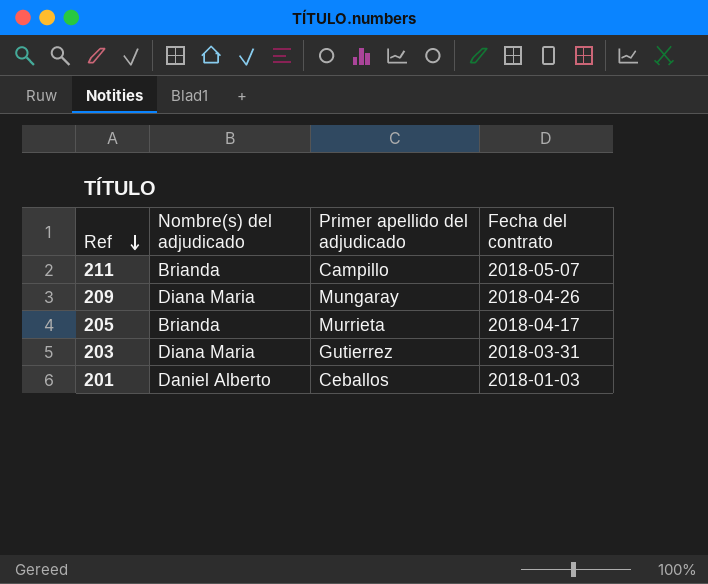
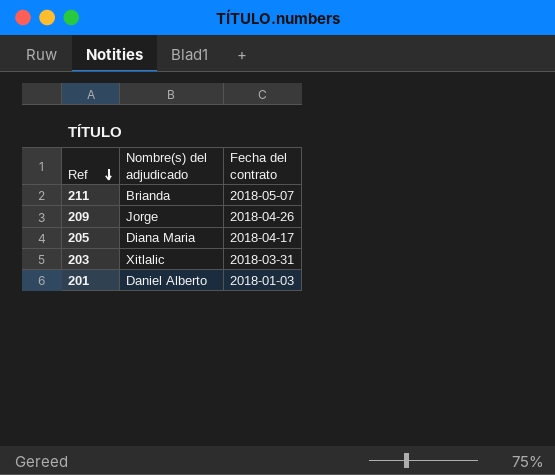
column Primer apellido del adjudicado | position: 3 -> none
209 | Nombre(s) del adjudicado: Diana Maria -> Jorge
205 | Nombre(s) del adjudicado: Brianda -> Diana Maria
203 | Nombre(s) del adjudicado: Diana Maria -> Xitlalic

